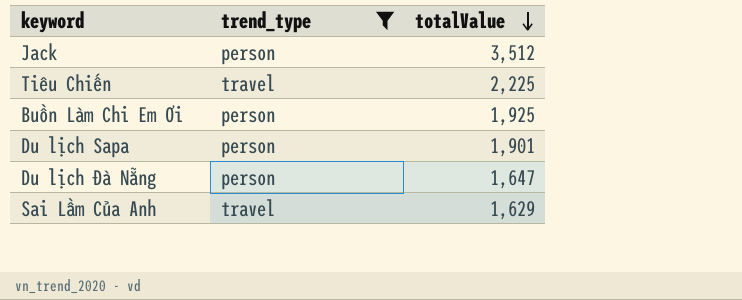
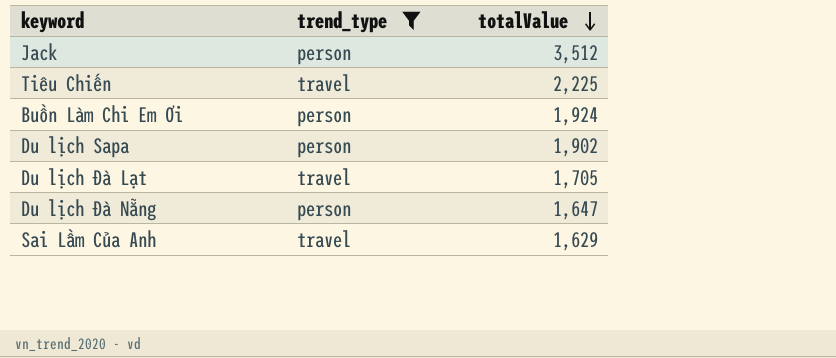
Buồn Làm Chi Em Ơi | totalValue: 1,925 -> 1,924
Du lịch Sapa | totalValue: 1,901 -> 1,902
row Du lịch Đà Lạt: none -> travel | 1,705

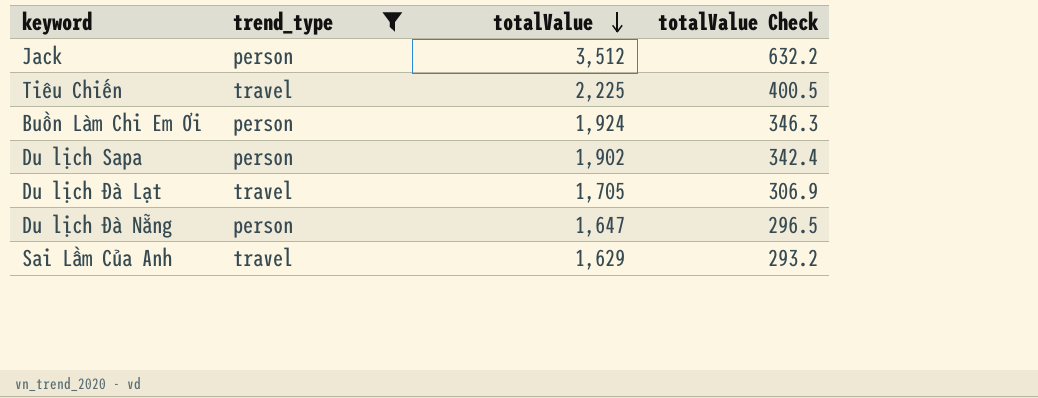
column totalValue Check | formula: none -> [totalValue] * 0.18

